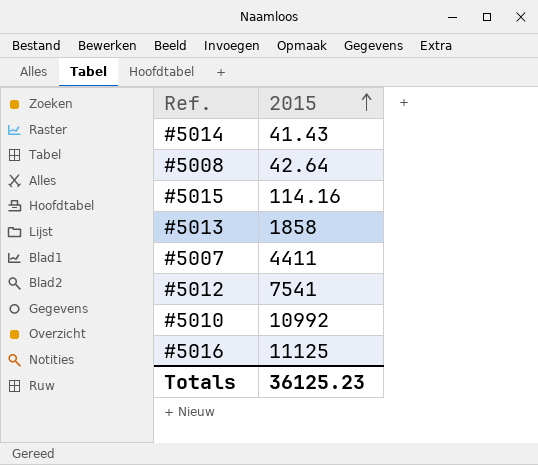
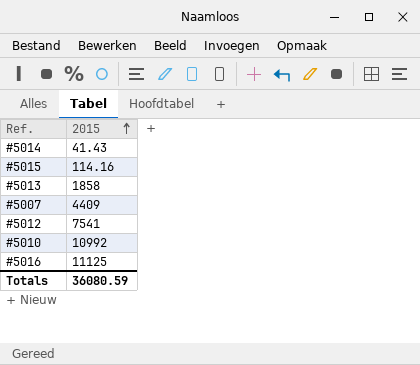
row #5008: 42.64 -> none
#5007 | 2015: 4411 -> 4409
Totals | 2015: 36125.23 -> 36080.59

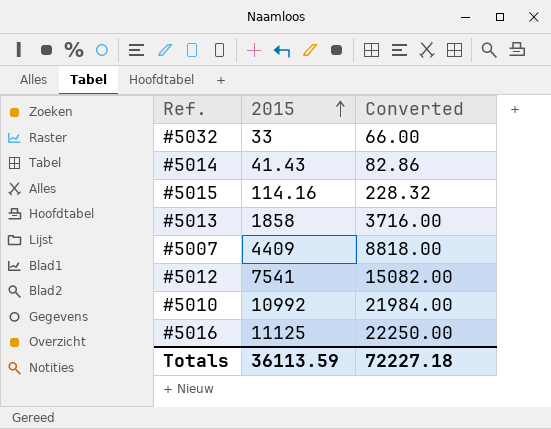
column Converted | formula: none -> [2015] * 2
row #5032: none -> 33 | 66.00
Totals | 2015: 36080.59 -> 36113.59

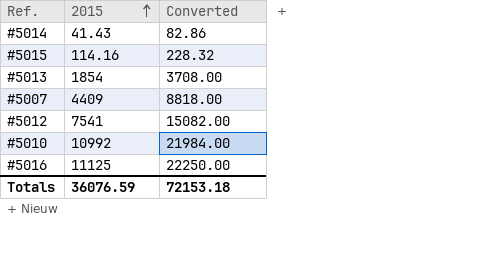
row #5032: 33 | 66.00 -> none
#5013 | 2015: 1858 -> 1854
#5013 | Converted: 3716.00 -> 3708.00
Totals | 2015: 36113.59 -> 36076.59
Totals | Converted: 72227.18 -> 72153.18

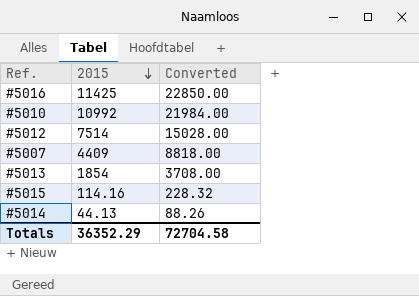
row order: 2015 ascending -> 2015 descending
#5016 | 2015: 11125 -> 11425
#5016 | Converted: 22250.00 -> 22850.00
#5012 | 2015: 7541 -> 7514
#5012 | Converted: 15082.00 -> 15028.00
#5014 | 2015: 41.43 -> 44.13
#5014 | Converted: 82.86 -> 88.26
Totals | 2015: 36076.59 -> 36352.29
Totals | Converted: 72153.18 -> 72704.58

